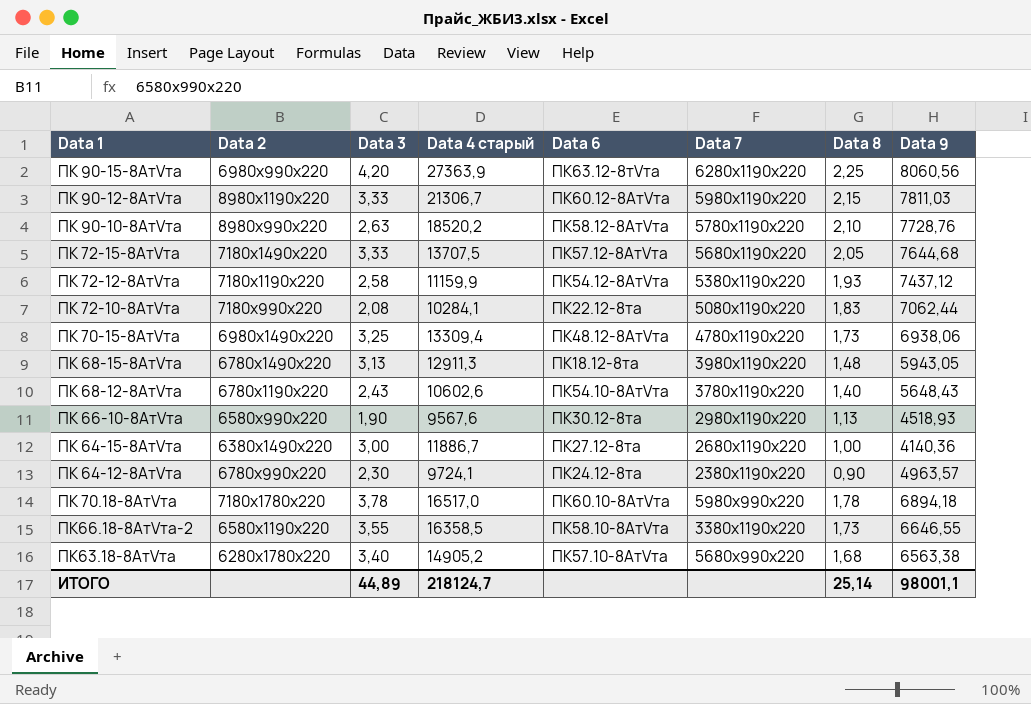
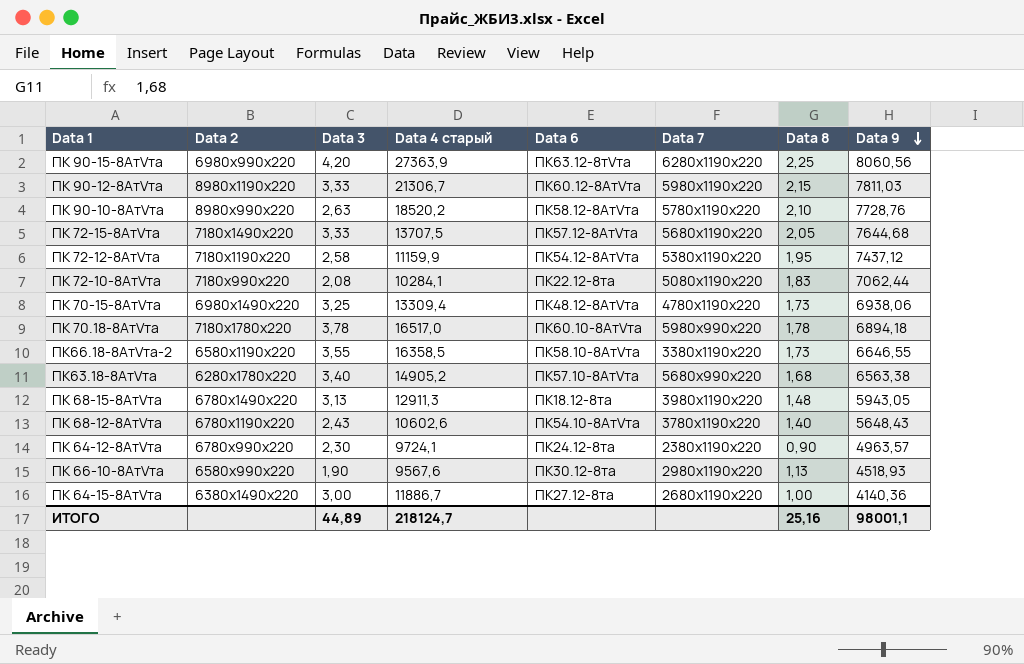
row order: none -> Data 9 descending
ПК 72-12-8AтVта | Data 8: 1,93 -> 1,95
ИТОГО | Data 8: 25,14 -> 25,16

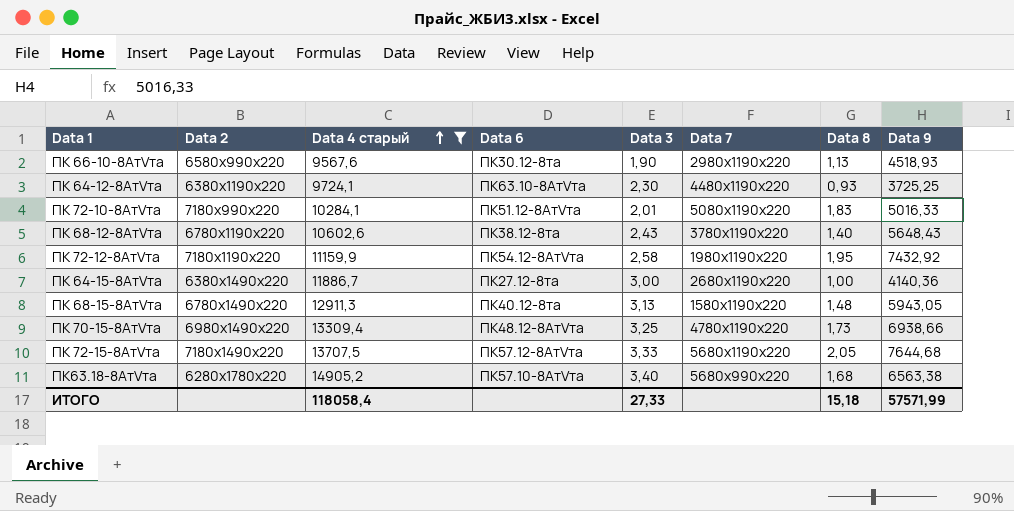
filter: none -> Data 4 старый <= 14905,2
row order: Data 9 descending -> Data 4 старый ascending
column Data 3 | position: 3 -> 5
ПК 64-12-8AтVта | Data 2: 6780х990х220 -> 6380х1190х220
ПК 64-12-8AтVта | Data 6: ПК24.12-8та -> ПК63.10-8АтVта
ПК 64-12-8AтVта | Data 7: 2380х1190х220 -> 4480х1190х220
ПК 64-12-8AтVта | Data 8: 0,90 -> 0,93
ПК 64-12-8AтVта | Data 9: 4963,57 -> 3725,25
ПК 72-10-8AтVта | Data 6: ПК22.12-8та -> ПК51.12-8АтVта
ПК 72-10-8AтVта | Data 3: 2,08 -> 2,01
ПК 72-10-8AтVта | Data 9: 7062,44 -> 5016,33
ПК 68-12-8AтVта | Data 6: ПК54.10-8АтVта -> ПК38.12-8та
ПК 72-12-8AтVта | Data 7: 5380х1190х220 -> 1980х1190х220
ПК 72-12-8AтVта | Data 9: 7437,12 -> 7432,92
ПК 68-15-8AтVта | Data 6: ПК18.12-8та -> ПК40.12-8та
ПК 68-15-8AтVта | Data 7: 3980х1190х220 -> 1580х1190х220
ПК 70-15-8AтVта | Data 9: 6938,06 -> 6938,66
ИТОГО | Data 4 старый: 218124,7 -> 118058,4
ИТОГО | Data 3: 44,89 -> 27,33
ИТОГО | Data 8: 25,16 -> 15,18
ИТОГО | Data 9: 98001,1 -> 57571,99

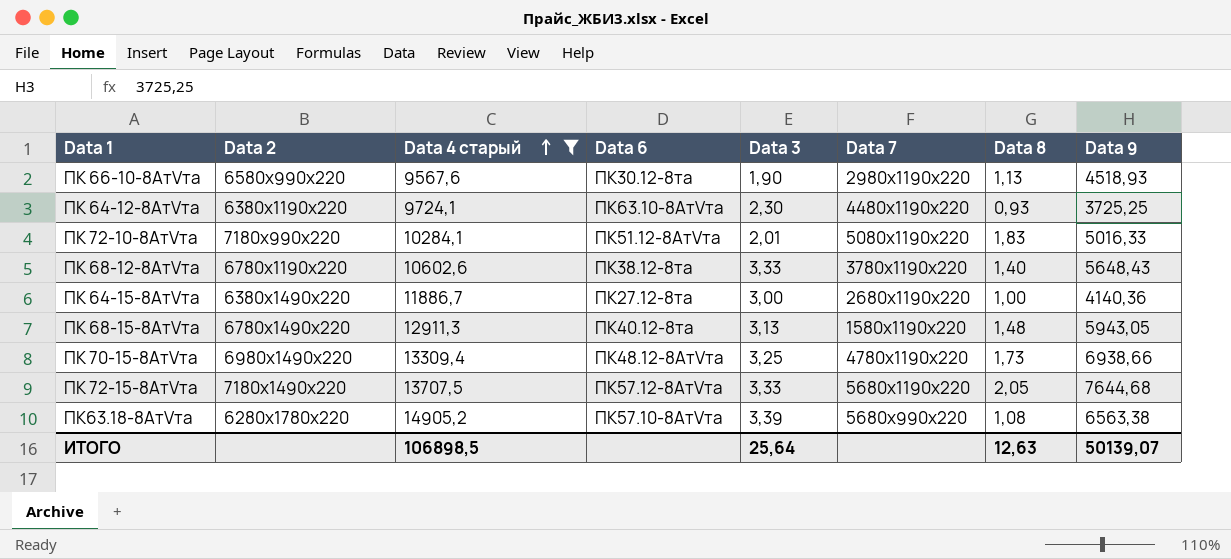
row ПК 72-12-8AтVта: 7180х1190х220 | 11159,9 | ПК54.12-8АтVта | 2,58 | 1980х1190х220 | 1,95 | 7432,92 -> none
ПК 68-12-8AтVта | Data 3: 2,43 -> 3,33
ПК63.18-8АтVта | Data 3: 3,40 -> 3,39
ПК63.18-8АтVта | Data 8: 1,68 -> 1,08
ИТОГО | Data 4 старый: 118058,4 -> 106898,5
ИТОГО | Data 3: 27,33 -> 25,64
ИТОГО | Data 8: 15,18 -> 12,63
ИТОГО | Data 9: 57571,99 -> 50139,07

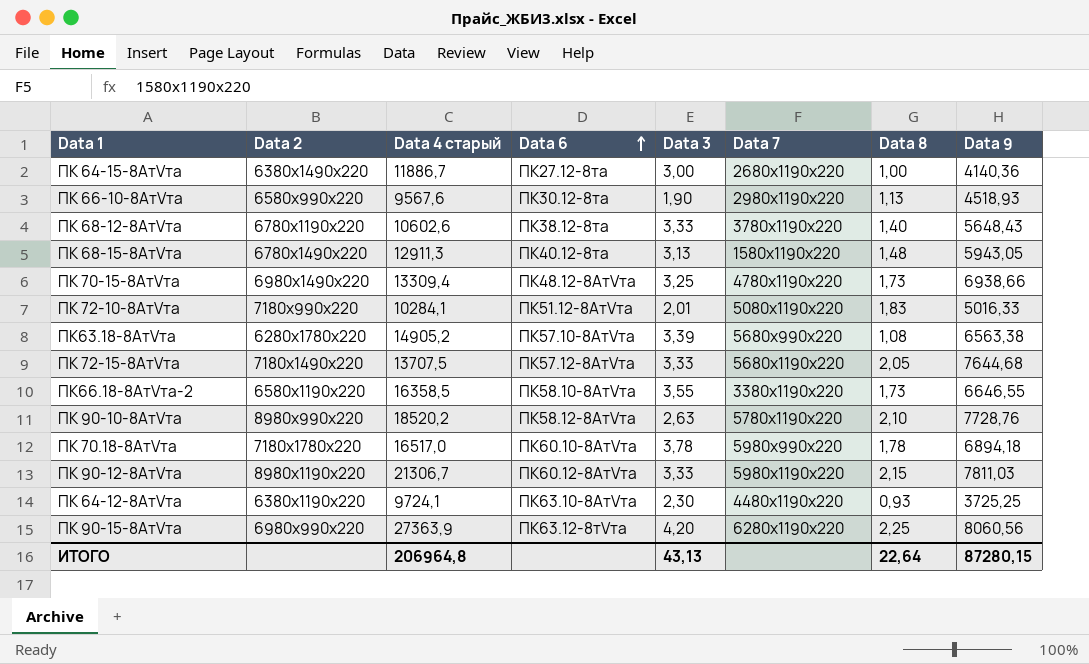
filter: Data 4 старый <= 14905,2 -> none
row order: Data 4 старый ascending -> Data 6 ascending
ИТОГО | Data 4 старый: 106898,5 -> 206964,8
ИТОГО | Data 3: 25,64 -> 43,13
ИТОГО | Data 8: 12,63 -> 22,64
ИТОГО | Data 9: 50139,07 -> 87280,15

